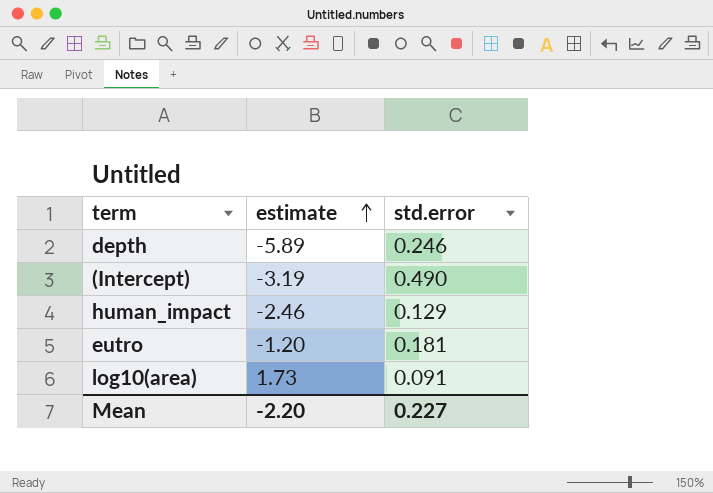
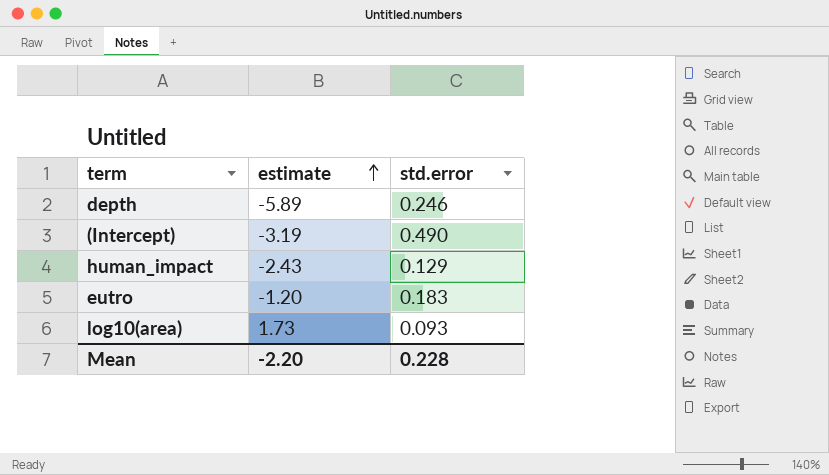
human_impact | estimate: -2.46 -> -2.43
eutro | std.error: 0.181 -> 0.183
log10(area) | std.error: 0.091 -> 0.093
Mean | std.error: 0.227 -> 0.228

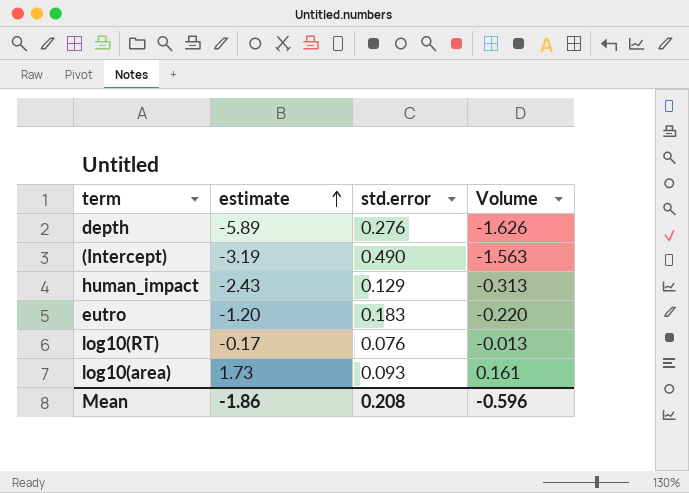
column Volume | formula: none -> [estimate] * [std.error]
depth | std.error: 0.246 -> 0.276
row log10(RT): none -> -0.17 | 0.076 | -0.013
Mean | estimate: -2.20 -> -1.86
Mean | std.error: 0.228 -> 0.208

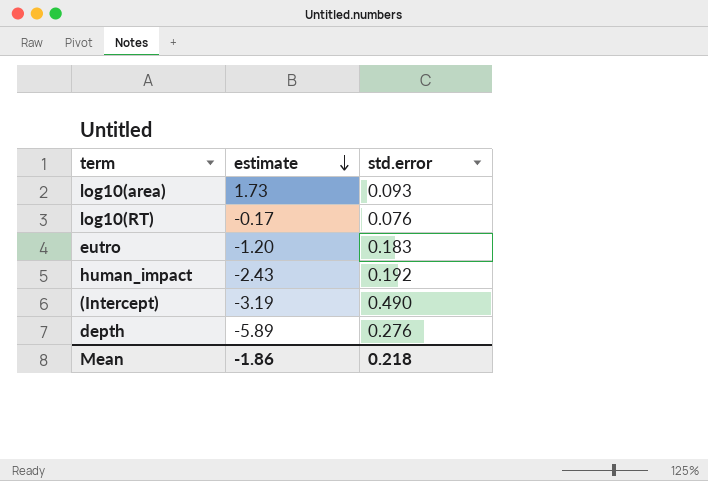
row order: estimate ascending -> estimate descending
column Volume | formula: [estimate] * [std.error] -> none
human_impact | std.error: 0.129 -> 0.192
Mean | std.error: 0.208 -> 0.218

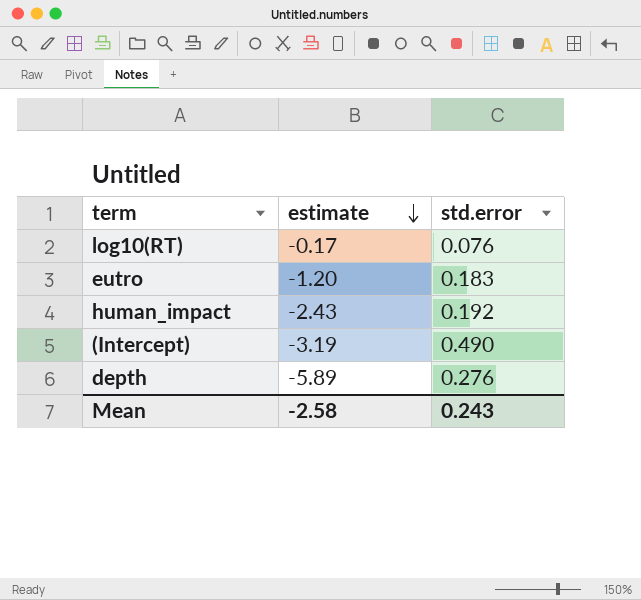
row log10(area): 1.73 | 0.093 -> none
Mean | estimate: -1.86 -> -2.58
Mean | std.error: 0.218 -> 0.243

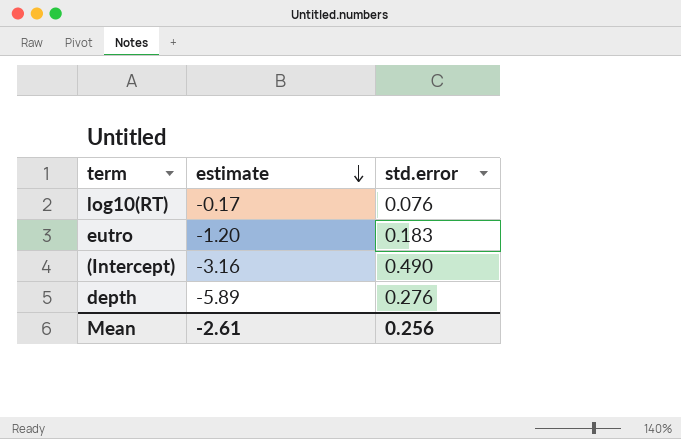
row human_impact: -2.43 | 0.192 -> none
(Intercept) | estimate: -3.19 -> -3.16
Mean | estimate: -2.58 -> -2.61
Mean | std.error: 0.243 -> 0.256

